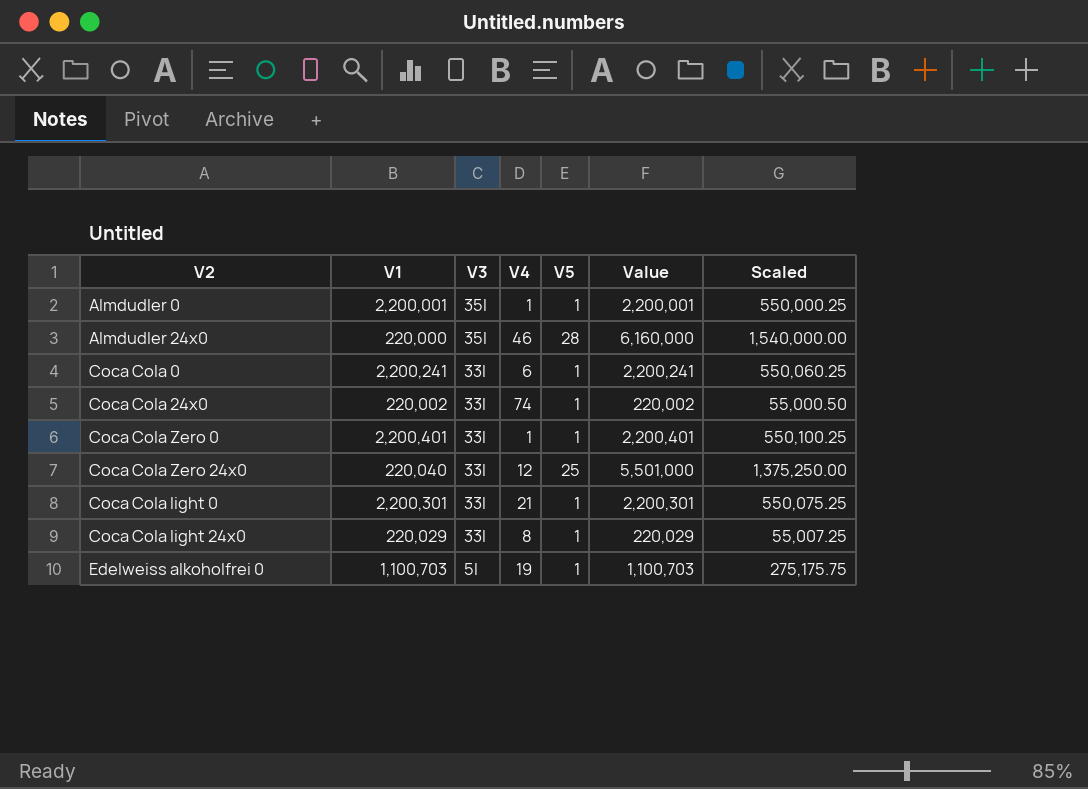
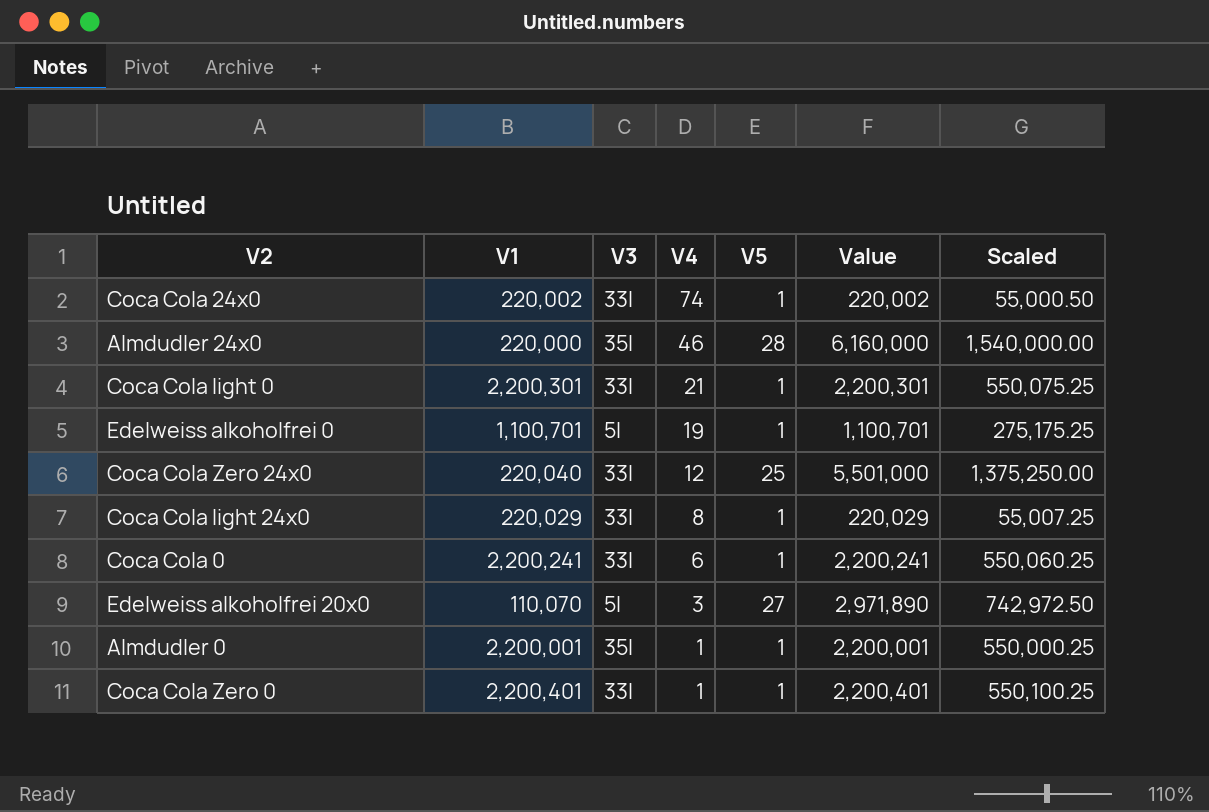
row order: V3 descending -> V4 descending
Edelweiss alkoholfrei 0 | V1: 1,100,703 -> 1,100,701
Edelweiss alkoholfrei 0 | Value: 1,100,703 -> 1,100,701
Edelweiss alkoholfrei 0 | Scaled: 275,175.75 -> 275,175.25
row Edelweiss alkoholfrei 20x0: none -> 110,070 | 5l | 3 | 27 | 2,971,890 | 742,972.50

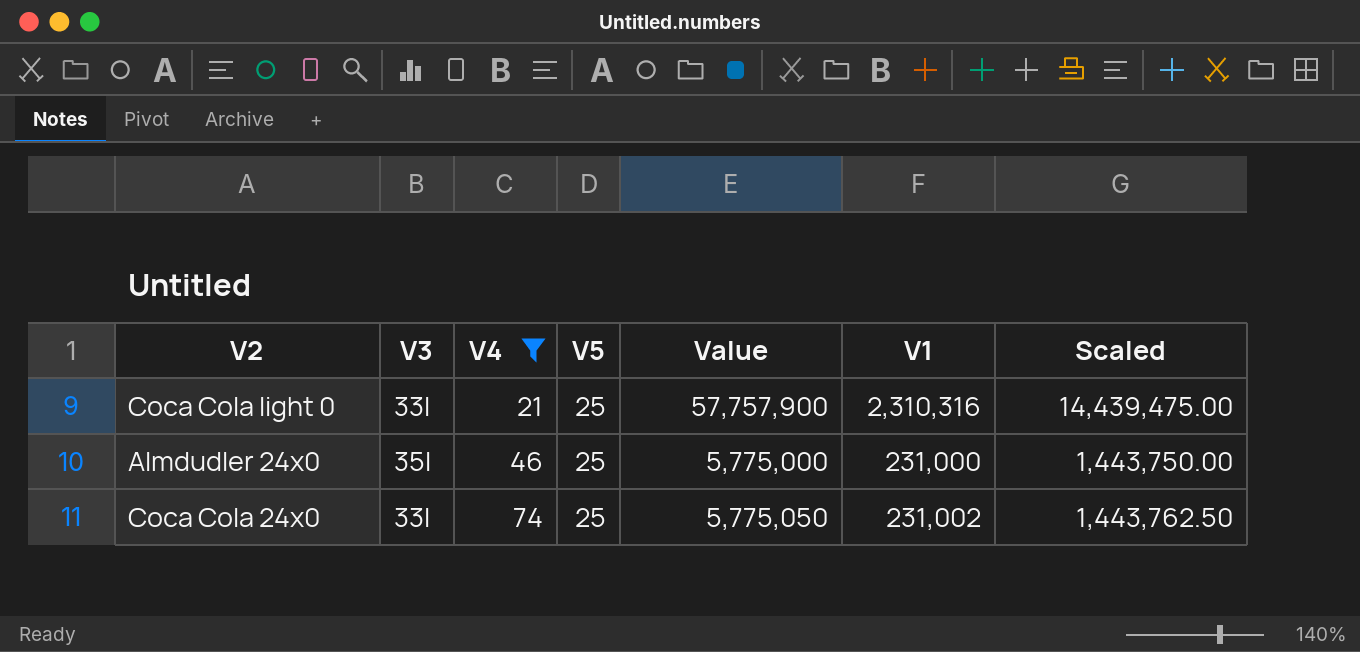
filter: none -> V4 >= 21
row order: V4 descending -> V4 ascending
column V1 | position: 2 -> 6
Coca Cola light 0 | V5: 1 -> 25
Coca Cola light 0 | Value: 2,200,301 -> 57,757,900
Coca Cola light 0 | V1: 2,200,301 -> 2,310,316
Coca Cola light 0 | Scaled: 550,075.25 -> 14,439,475.00
Almdudler 24x0 | V5: 28 -> 25
Almdudler 24x0 | Value: 6,160,000 -> 5,775,000
Almdudler 24x0 | V1: 220,000 -> 231,000
Almdudler 24x0 | Scaled: 1,540,000.00 -> 1,443,750.00
Coca Cola 24x0 | V5: 1 -> 25
Coca Cola 24x0 | Value: 220,002 -> 5,775,050
Coca Cola 24x0 | V1: 220,002 -> 231,002
Coca Cola 24x0 | Scaled: 55,000.50 -> 1,443,762.50

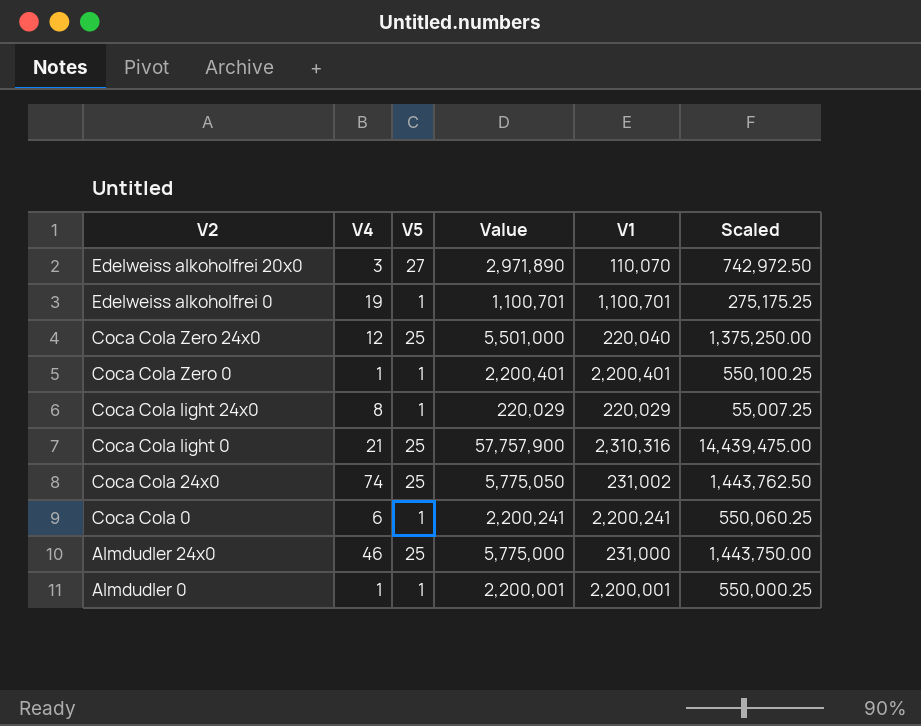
filter: V4 >= 21 -> none
row order: V4 ascending -> V2 descending
column V3 | position: 2 -> none

